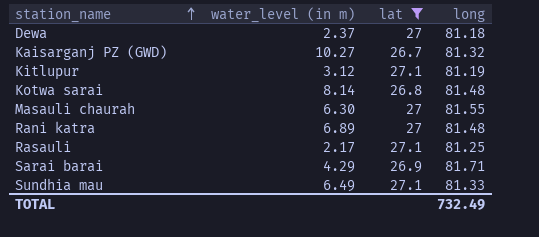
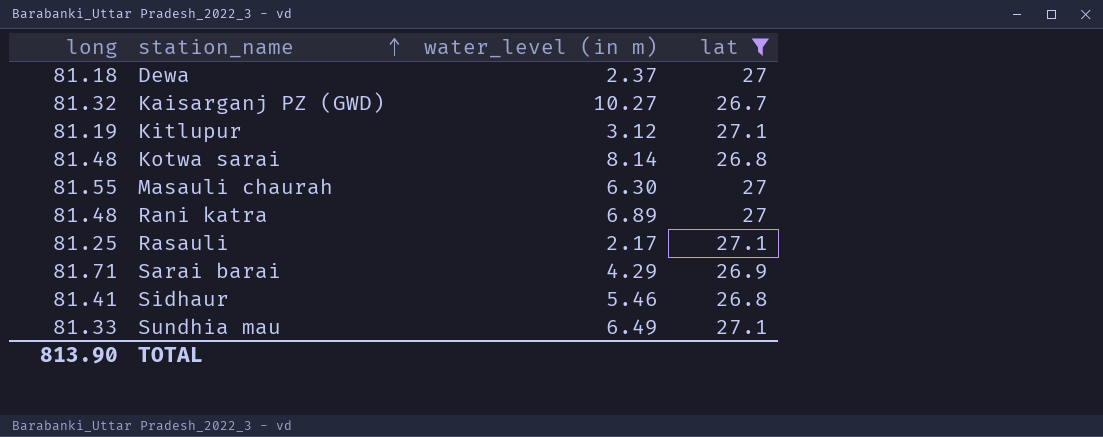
column long | position: 4 -> 1
row Sidhaur: none -> 81.41 | 5.46 | 26.8
TOTAL | long: 732.49 -> 813.90

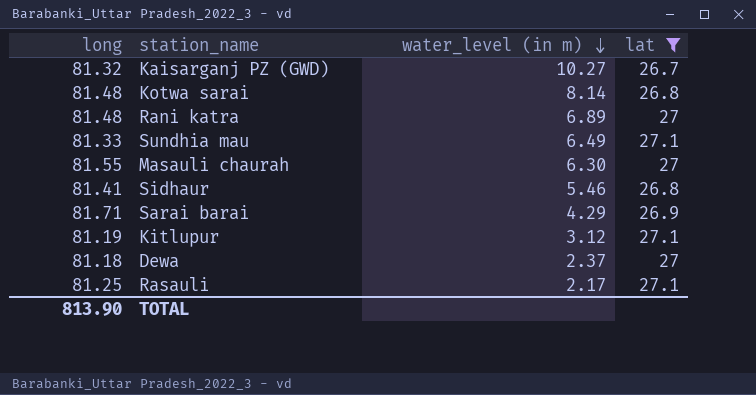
row order: station_name ascending -> water_level (in m) descending

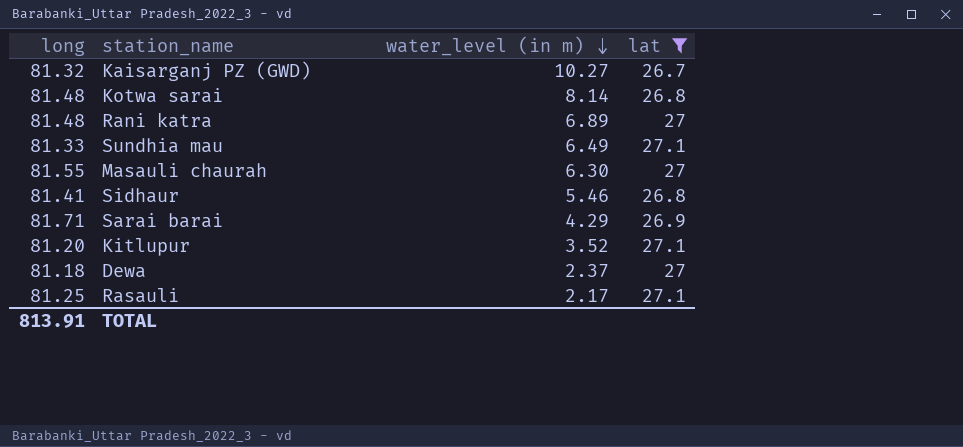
Kitlupur | long: 81.19 -> 81.20
Kitlupur | water_level (in m): 3.12 -> 3.52
TOTAL | long: 813.90 -> 813.91

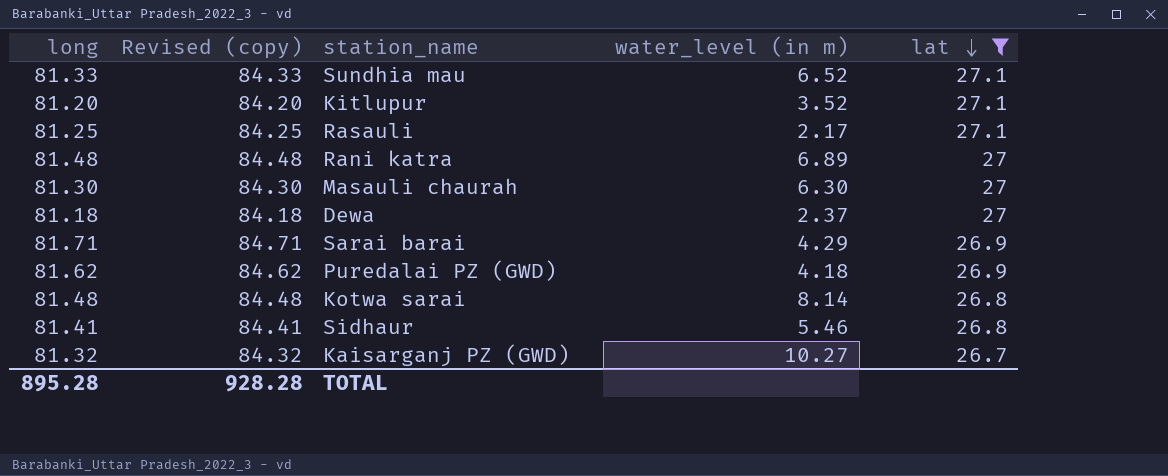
row order: water_level (in m) descending -> lat descending
column Revised (copy) | formula: none -> [long] + 3
Sundhia mau | water_level (in m): 6.49 -> 6.52
Masauli chaurah | long: 81.55 -> 81.30
row Puredalai PZ (GWD): none -> 81.62 | 84.62 | 4.18 | 26.9
TOTAL | long: 813.91 -> 895.28

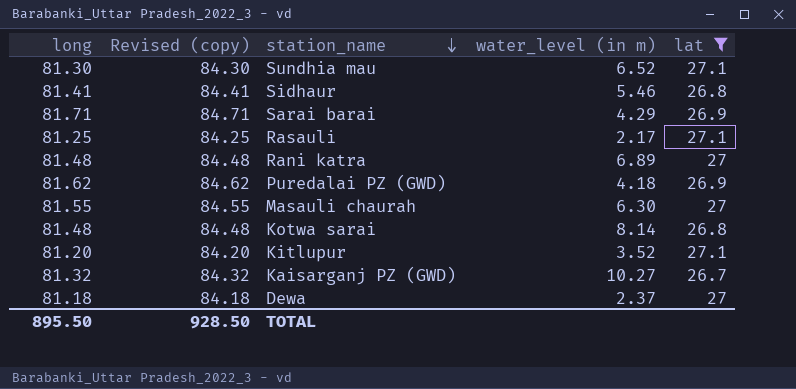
row order: lat descending -> station_name descending
Sundhia mau | long: 81.33 -> 81.30
Sundhia mau | Revised (copy): 84.33 -> 84.30
Masauli chaurah | long: 81.30 -> 81.55
Masauli chaurah | Revised (copy): 84.30 -> 84.55
TOTAL | long: 895.28 -> 895.50
TOTAL | Revised (copy): 928.28 -> 928.50

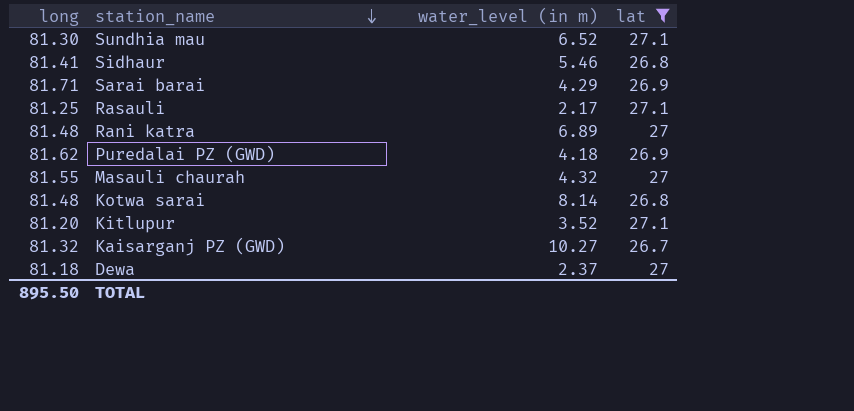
column Revised (copy) | formula: [long] + 3 -> none
Masauli chaurah | water_level (in m): 6.30 -> 4.32

